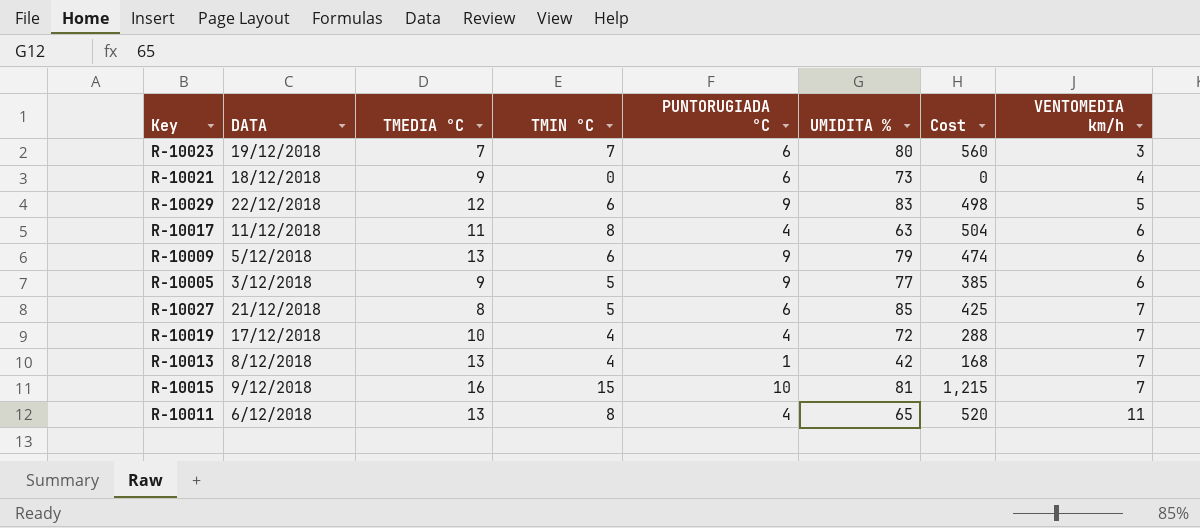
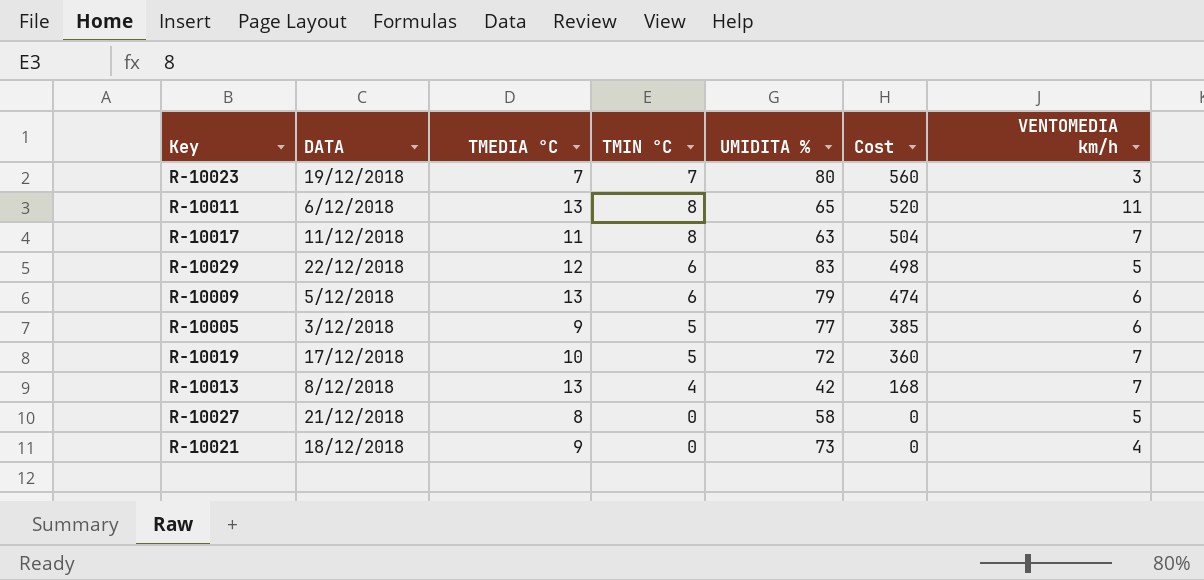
row order: VENTOMEDIA km/h ascending -> Cost descending
column PUNTORUGIADA °C | position: 5 -> none
row R-10015: 9/12/2018 | 16 | 15 | 10 | 81 | 1,215 | 7 -> none
R-10017 | VENTOMEDIA km/h: 6 -> 7
R-10019 | TMIN °C: 4 -> 5
R-10019 | Cost: 288 -> 360
R-10027 | TMIN °C: 5 -> 0
R-10027 | UMIDITA %: 85 -> 58
R-10027 | Cost: 425 -> 0
R-10027 | VENTOMEDIA km/h: 7 -> 5

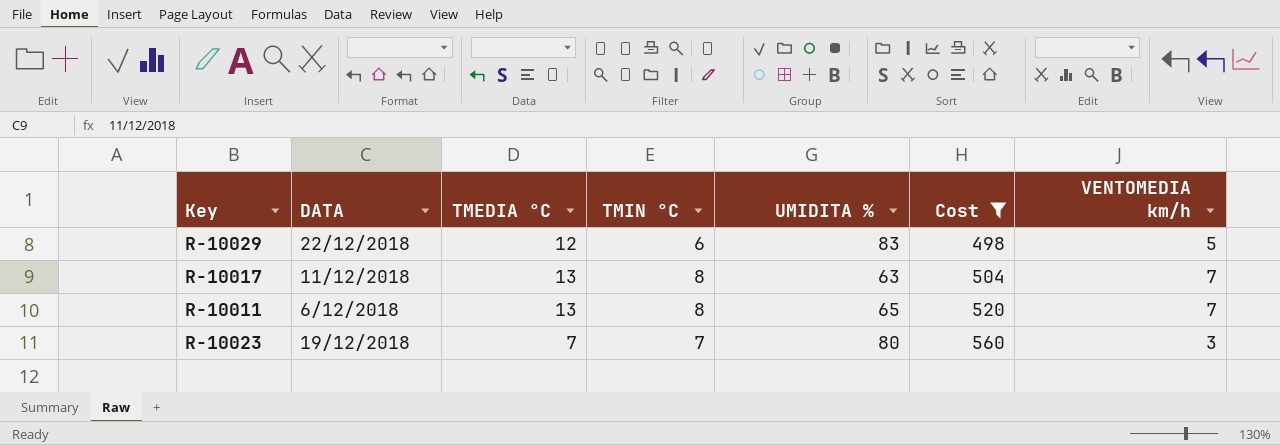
filter: none -> Cost >= 498
row order: Cost descending -> Cost ascending
R-10017 | TMEDIA °C: 11 -> 13
R-10011 | VENTOMEDIA km/h: 11 -> 7

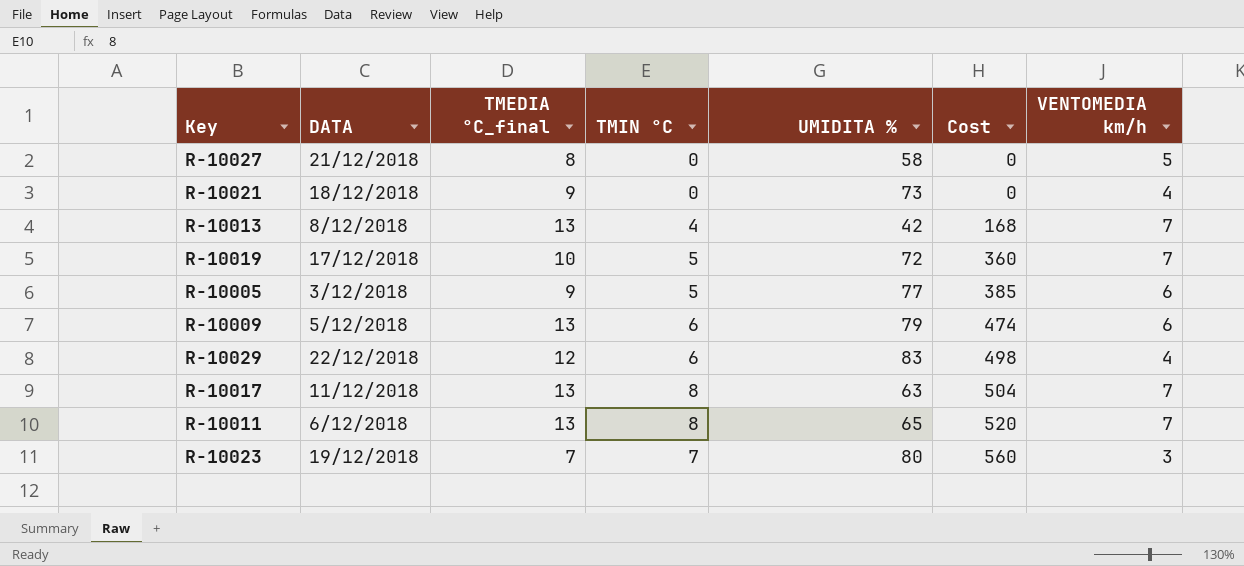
filter: Cost >= 498 -> none
column name: TMEDIA °C -> TMEDIA °C_final
R-10029 | VENTOMEDIA km/h: 5 -> 4

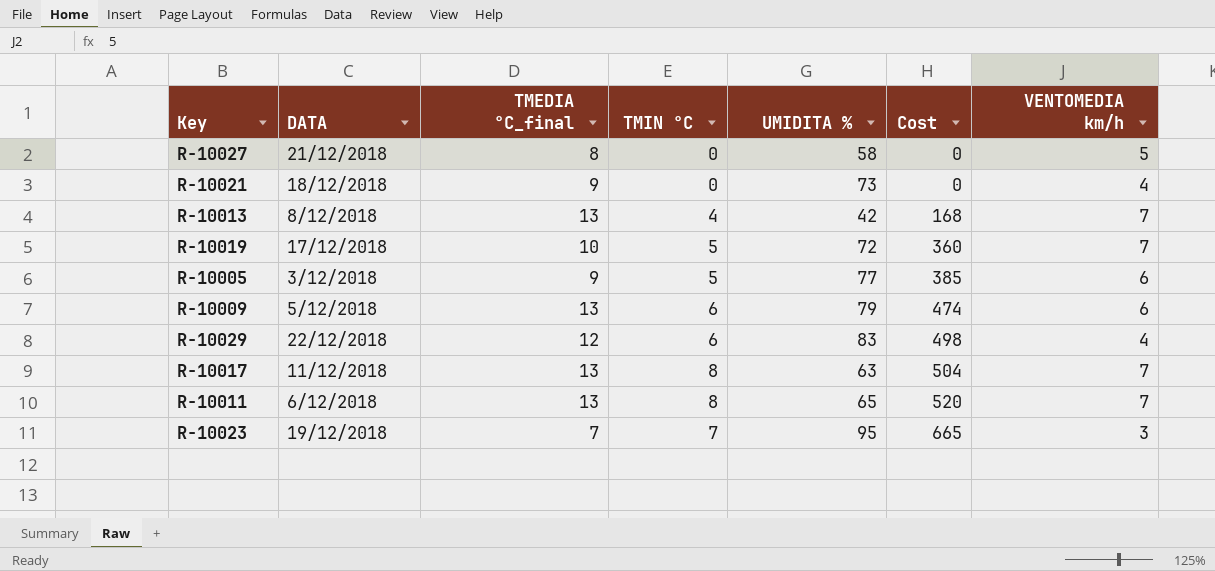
R-10023 | UMIDITA %: 80 -> 95
R-10023 | Cost: 560 -> 665

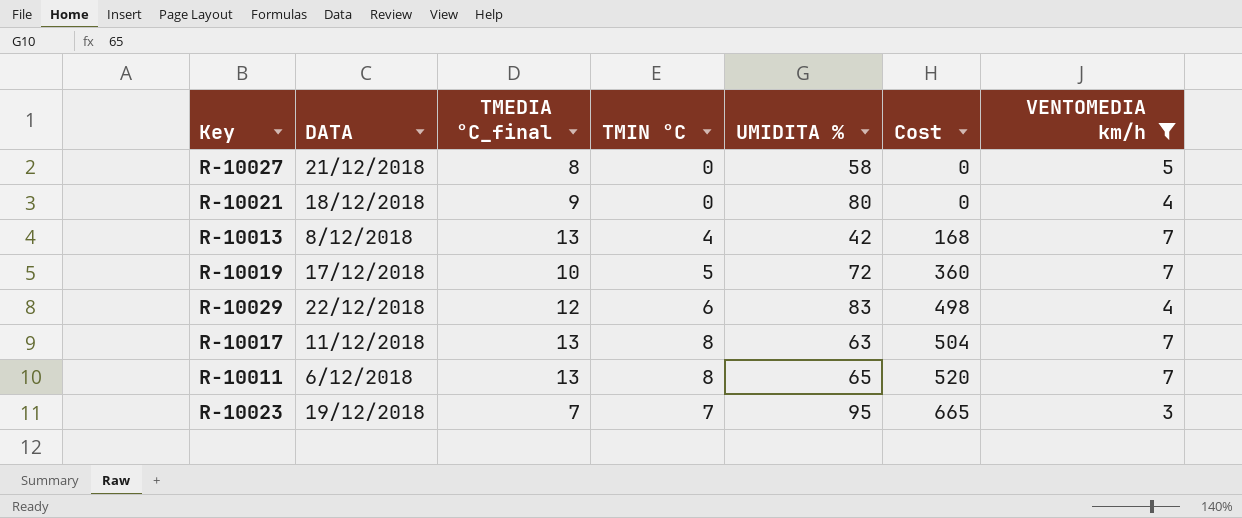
filter: none -> VENTOMEDIA km/h != 6
R-10021 | UMIDITA %: 73 -> 80

